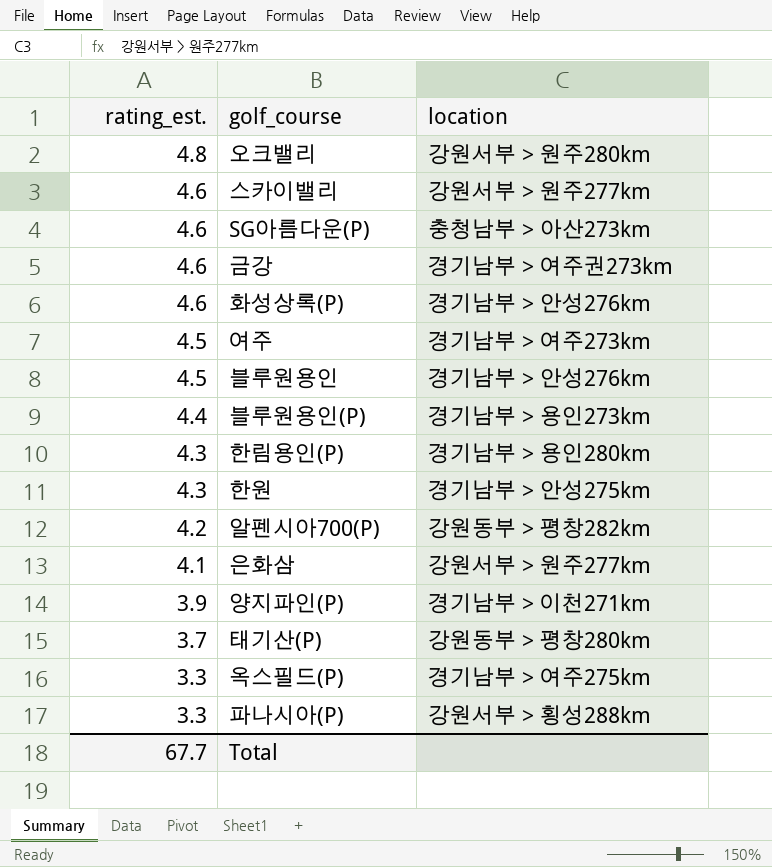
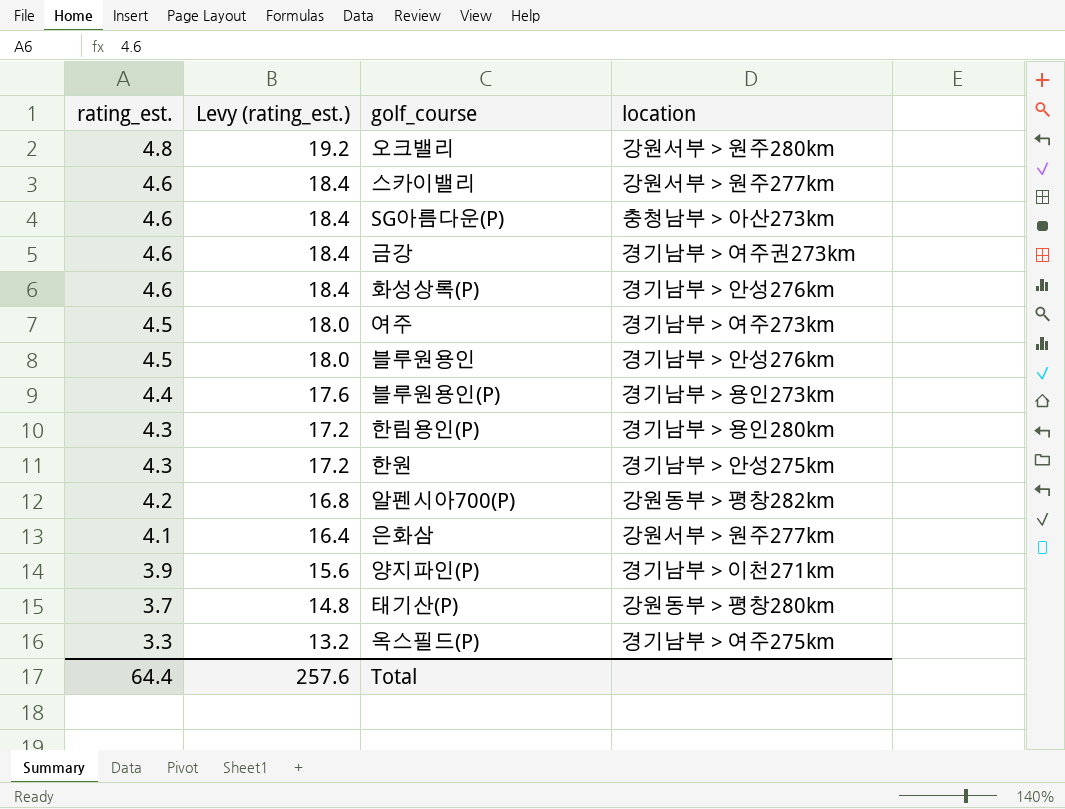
column Levy (rating_est.) | formula: none -> [rating_est.] * 4
row 파나시아(P): 3.3 | 강원서부 > 횡성288km -> none
Total | rating_est.: 67.7 -> 64.4

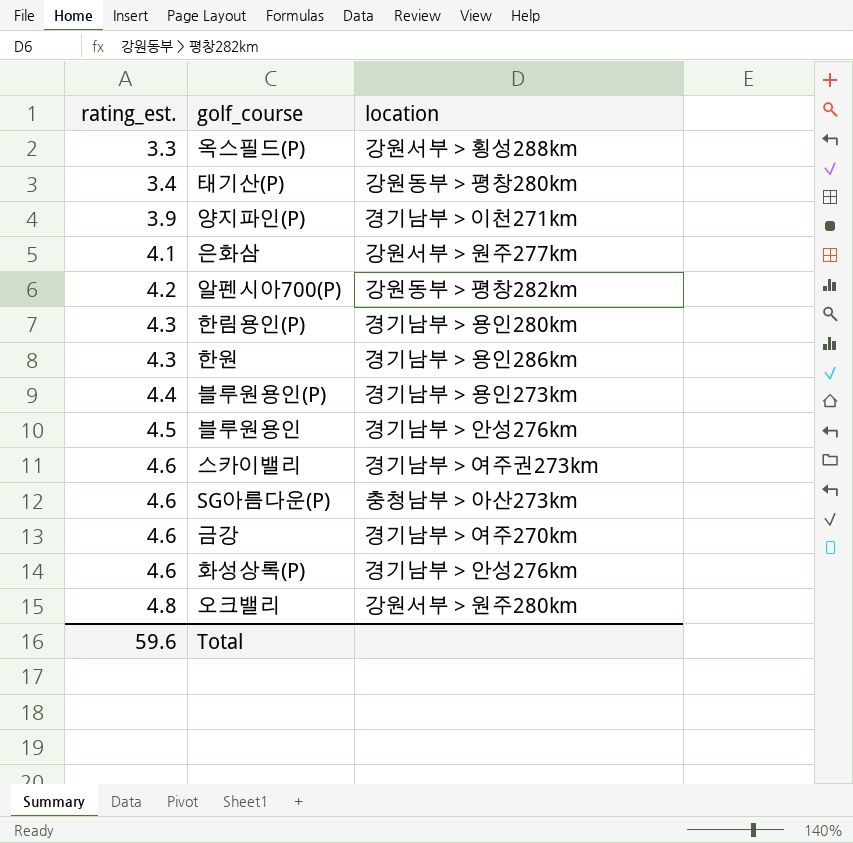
row order: rating_est. descending -> rating_est. ascending
column Levy (rating_est.) | formula: [rating_est.] * 4 -> none
row 여주: 4.5 | 18.0 | 경기남부 > 여주273km -> none
옥스필드(P) | location: 경기남부 > 여주275km -> 강원서부 > 횡성288km
태기산(P) | rating_est.: 3.7 -> 3.4
한원 | location: 경기남부 > 안성275km -> 경기남부 > 용인286km
스카이밸리 | location: 강원서부 > 원주277km -> 경기남부 > 여주권273km
금강 | location: 경기남부 > 여주권273km -> 경기남부 > 여주270km
Total | rating_est.: 64.4 -> 59.6

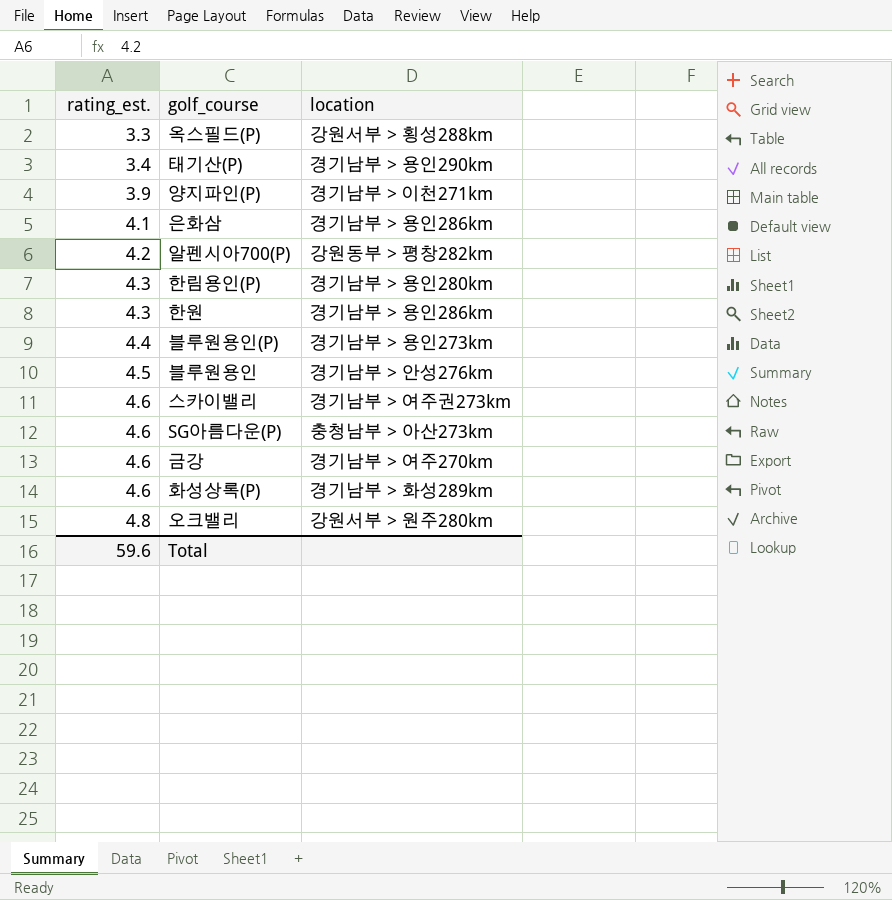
태기산(P) | location: 강원동부 > 평창280km -> 경기남부 > 용인290km
은화삼 | location: 강원서부 > 원주277km -> 경기남부 > 용인286km
화성상록(P) | location: 경기남부 > 안성276km -> 경기남부 > 화성289km

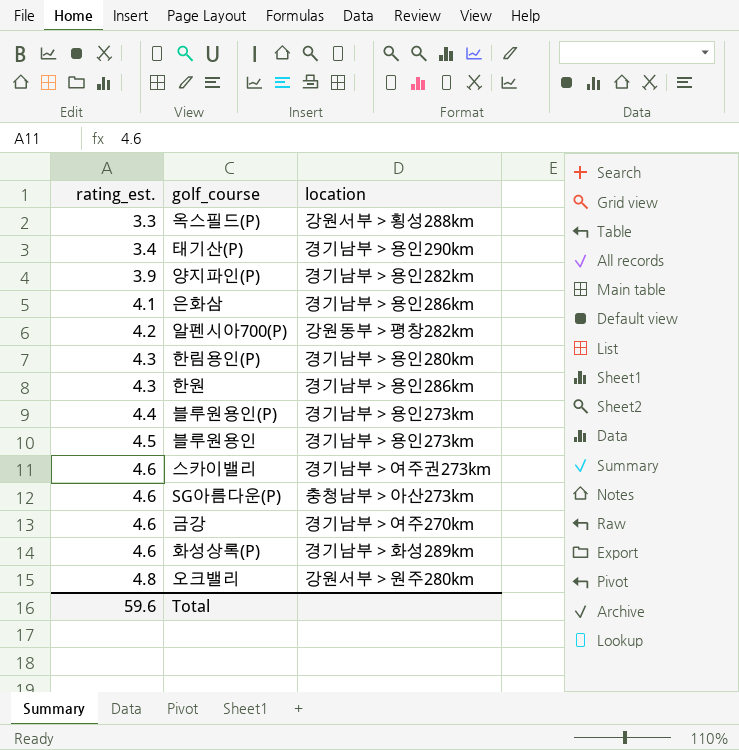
양지파인(P) | location: 경기남부 > 이천271km -> 경기남부 > 용인282km
블루원용인 | location: 경기남부 > 안성276km -> 경기남부 > 용인273km

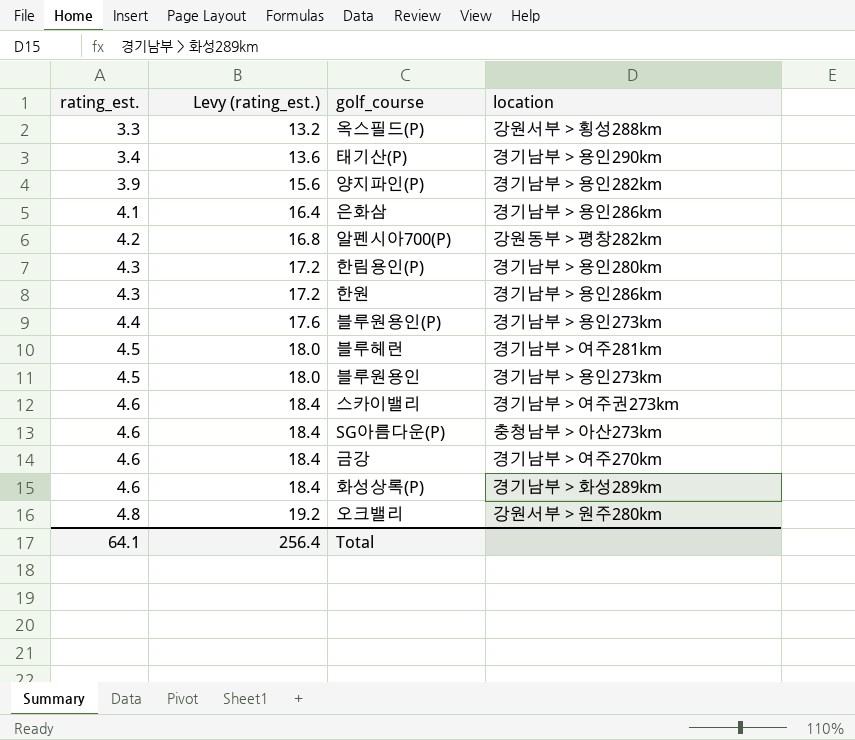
column Levy (rating_est.) | formula: none -> [rating_est.] * 4
row 블루헤런: none -> 4.5 | 18.0 | 경기남부 > 여주281km
Total | rating_est.: 59.6 -> 64.1

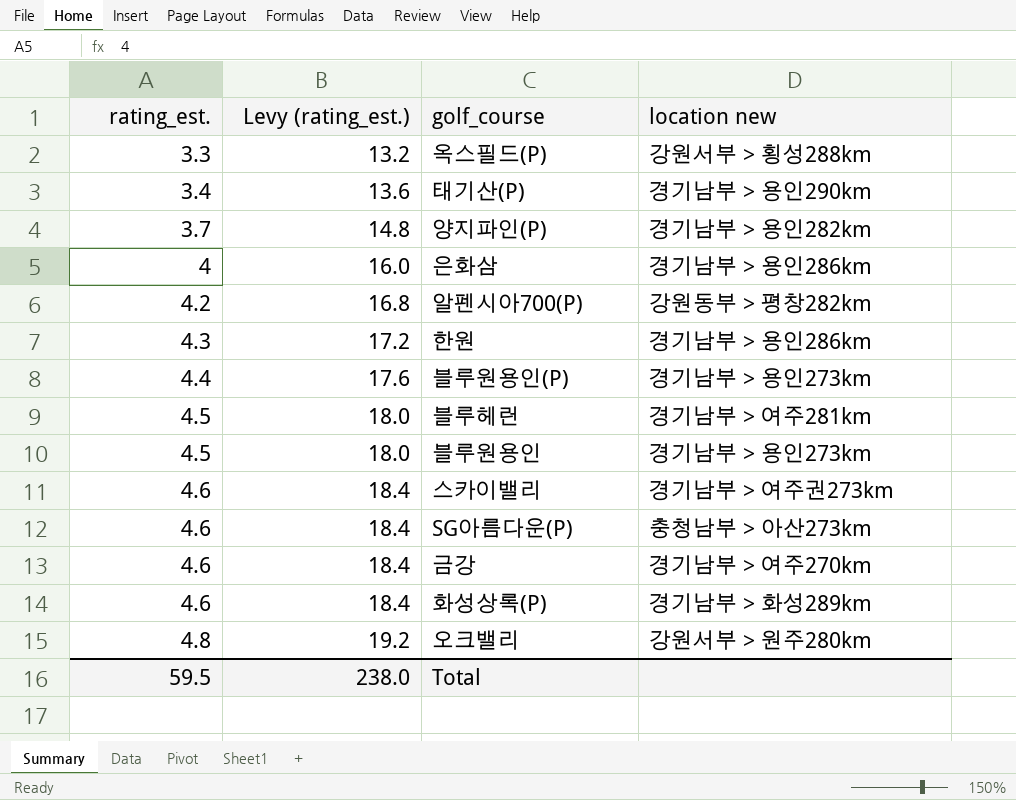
column name: location -> location new
row 한림용인(P): 4.3 | 17.2 | 경기남부 > 용인280km -> none
양지파인(P) | rating_est.: 3.9 -> 3.7
양지파인(P) | Levy (rating_est.): 15.6 -> 14.8
은화삼 | rating_est.: 4.1 -> 4
은화삼 | Levy (rating_est.): 16.4 -> 16.0
Total | rating_est.: 64.1 -> 59.5
Total | Levy (rating_est.): 256.4 -> 238.0

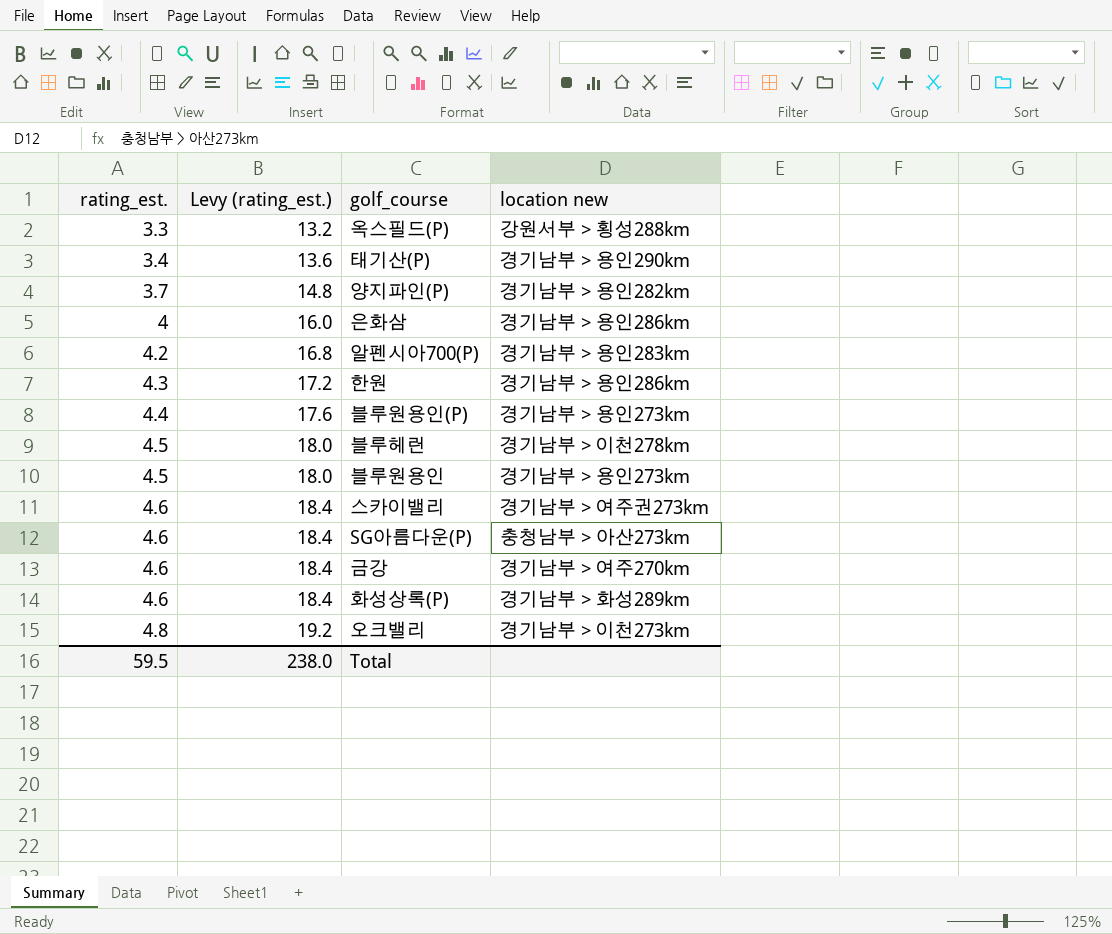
알펜시아700(P) | location new: 강원동부 > 평창282km -> 경기남부 > 용인283km
블루헤런 | location new: 경기남부 > 여주281km -> 경기남부 > 이천278km
오크밸리 | location new: 강원서부 > 원주280km -> 경기남부 > 이천273km

